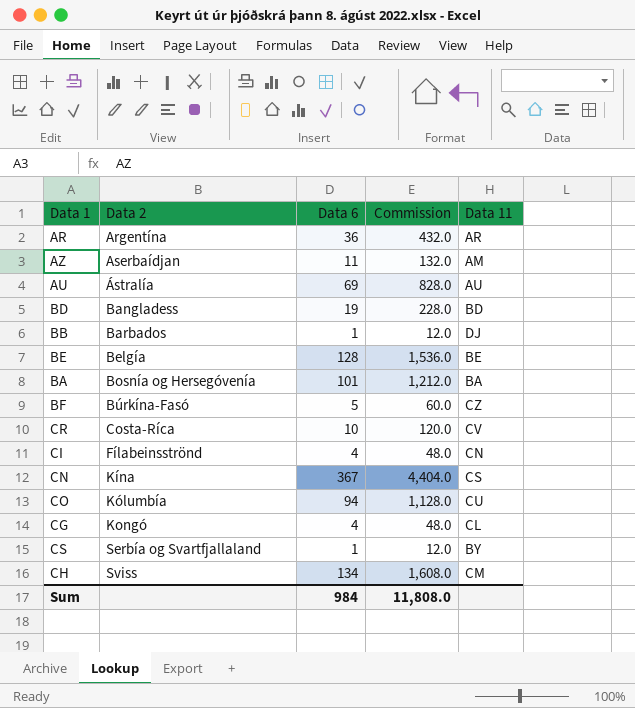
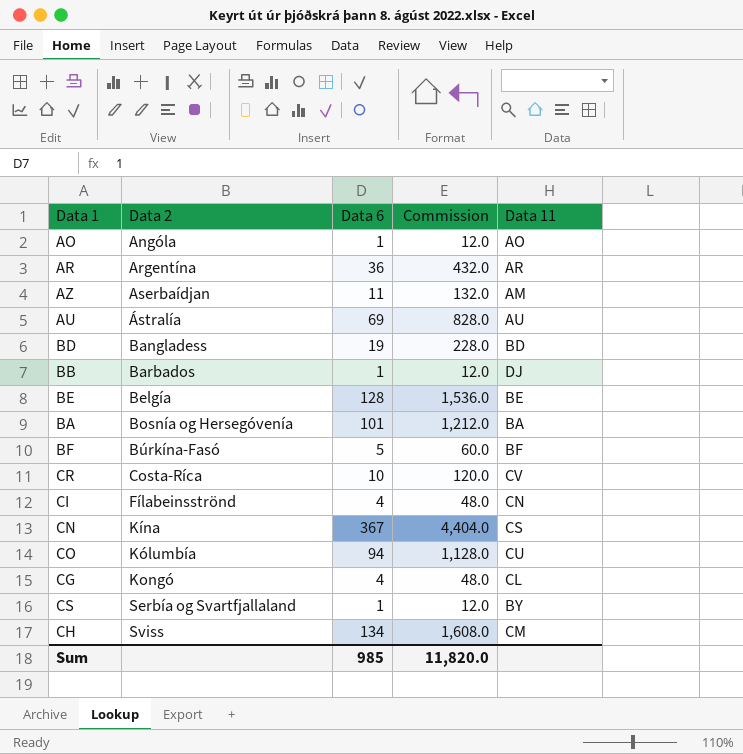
row AO: none -> Angóla | 1 | 12.0 | AO
BF | Data 11: CZ -> BF
Sum | Data 6: 984 -> 985
Sum | Commission: 11,808.0 -> 11,820.0

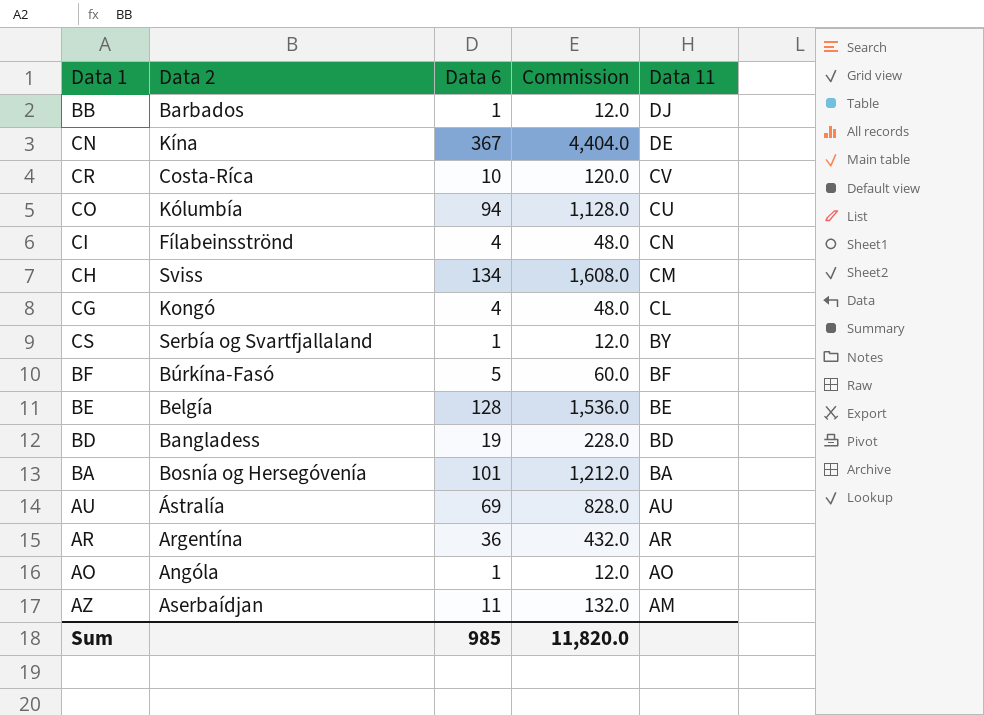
row order: Data 2 ascending -> Data 11 descending
CN | Data 11: CS -> DE

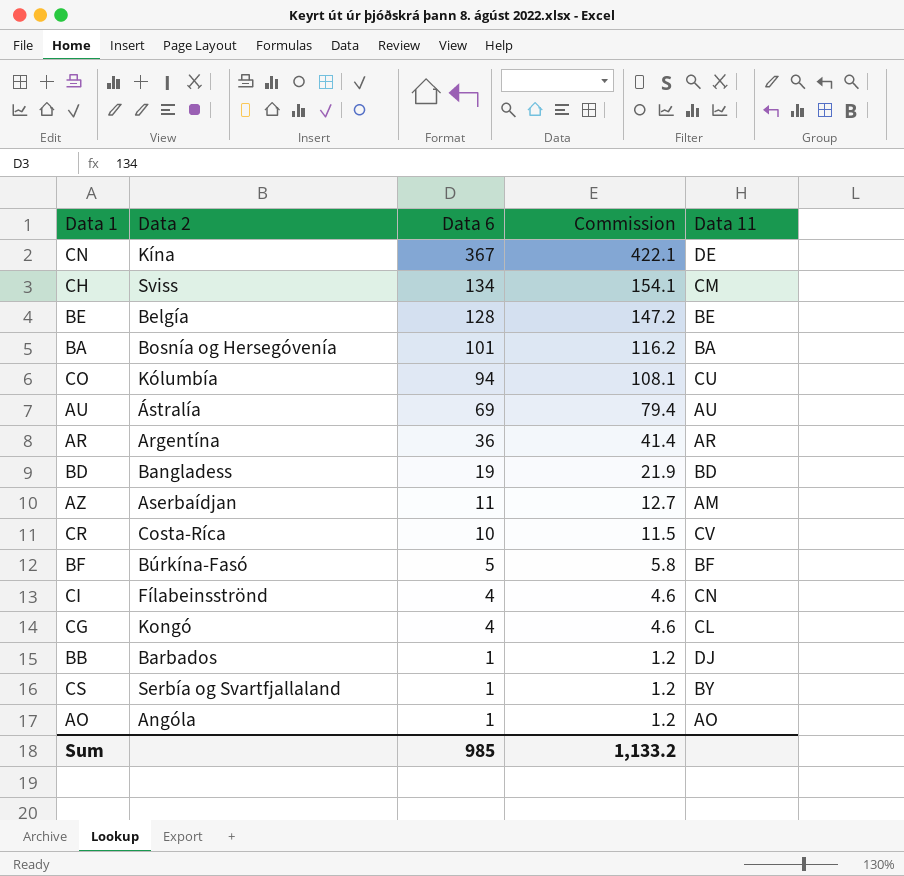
row order: Data 11 descending -> Data 6 descending
column Commission | formula: [Data 6] * 12 -> [Data 6] * 1.15
Sum | Commission: 11,820.0 -> 1,133.2

